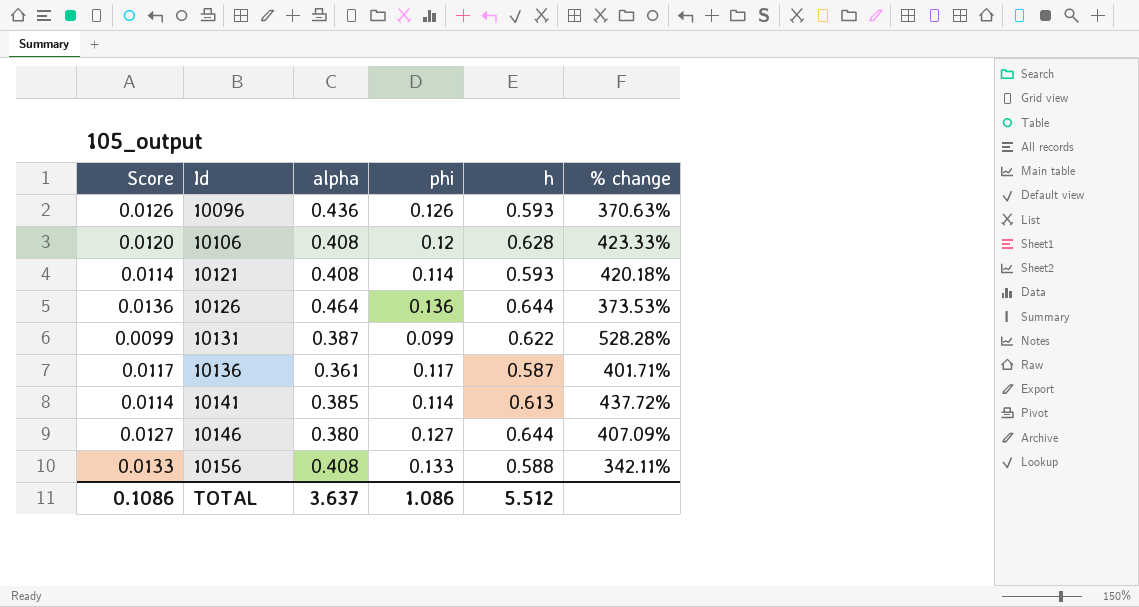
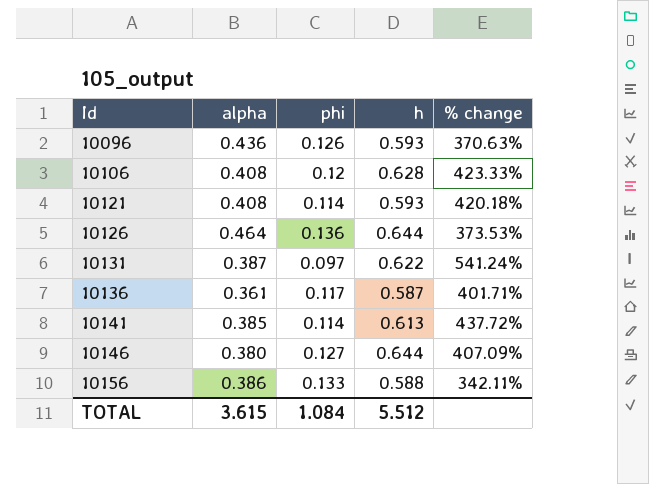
column Score | formula: [phi] * 0.1 -> none
10131 | phi: 0.099 -> 0.097
10131 | % change: 528.28% -> 541.24%
10156 | alpha: 0.408 -> 0.386
TOTAL | alpha: 3.637 -> 3.615
TOTAL | phi: 1.086 -> 1.084

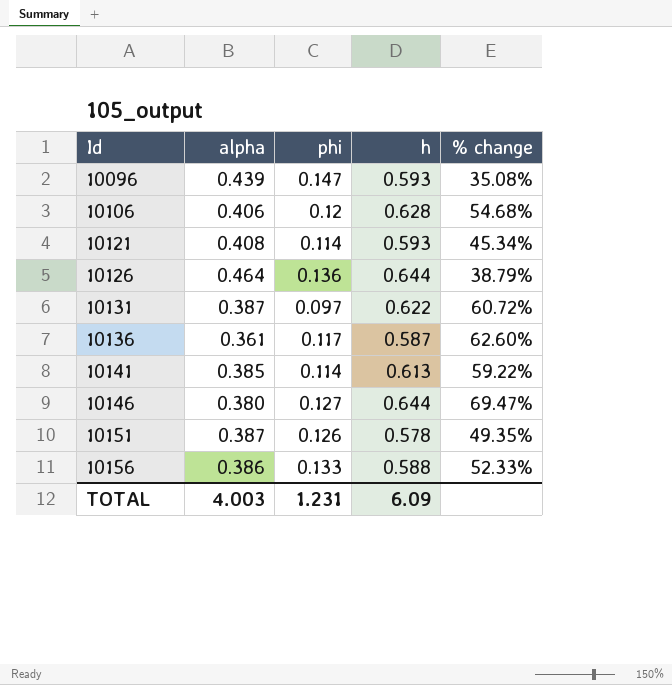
column % change | formula: ([h] - [phi]) / [phi] -> ([h] - [alpha]) / [alpha]
10096 | alpha: 0.436 -> 0.439
10096 | phi: 0.126 -> 0.147
10106 | alpha: 0.408 -> 0.406
row 10151: none -> 0.387 | 0.126 | 0.578 | 49.35%
TOTAL | alpha: 3.615 -> 4.003
TOTAL | phi: 1.084 -> 1.231
TOTAL | h: 5.512 -> 6.09

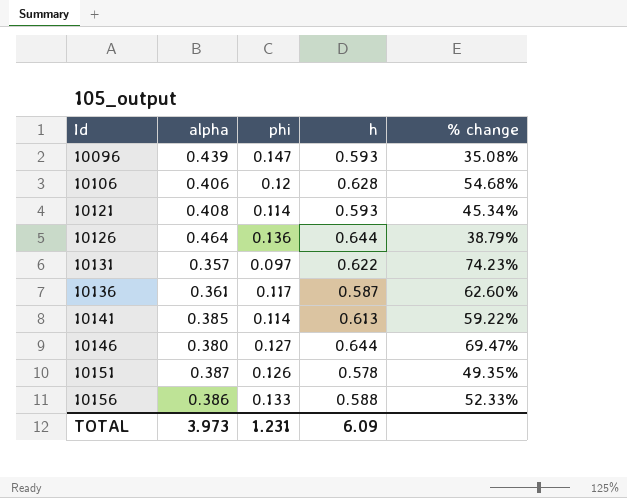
10131 | alpha: 0.387 -> 0.357
10131 | % change: 60.72% -> 74.23%
TOTAL | alpha: 4.003 -> 3.973

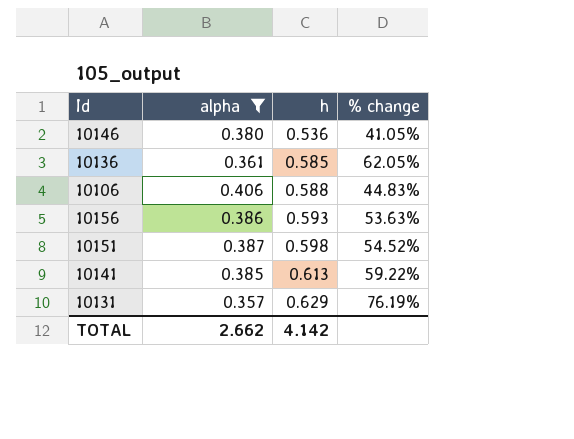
filter: none -> alpha <= 0.406
row order: Id ascending -> h ascending
column phi | position: 3 -> none
10146 | h: 0.644 -> 0.536
10146 | % change: 69.47% -> 41.05%
10136 | h: 0.587 -> 0.585
10136 | % change: 62.60% -> 62.05%
10106 | h: 0.628 -> 0.588
10106 | % change: 54.68% -> 44.83%
10156 | h: 0.588 -> 0.593
10156 | % change: 52.33% -> 53.63%
10151 | h: 0.578 -> 0.598
10151 | % change: 49.35% -> 54.52%
10131 | h: 0.622 -> 0.629
10131 | % change: 74.23% -> 76.19%
TOTAL | alpha: 3.973 -> 2.662
TOTAL | h: 6.09 -> 4.142

